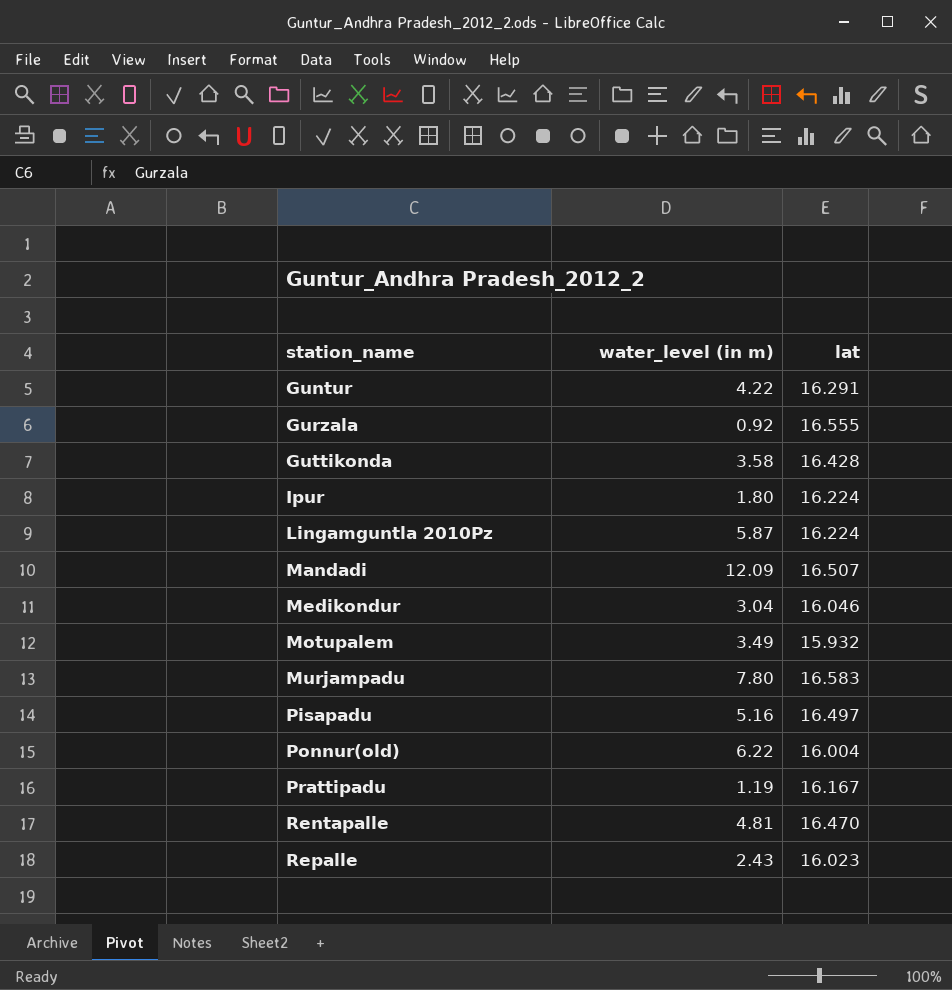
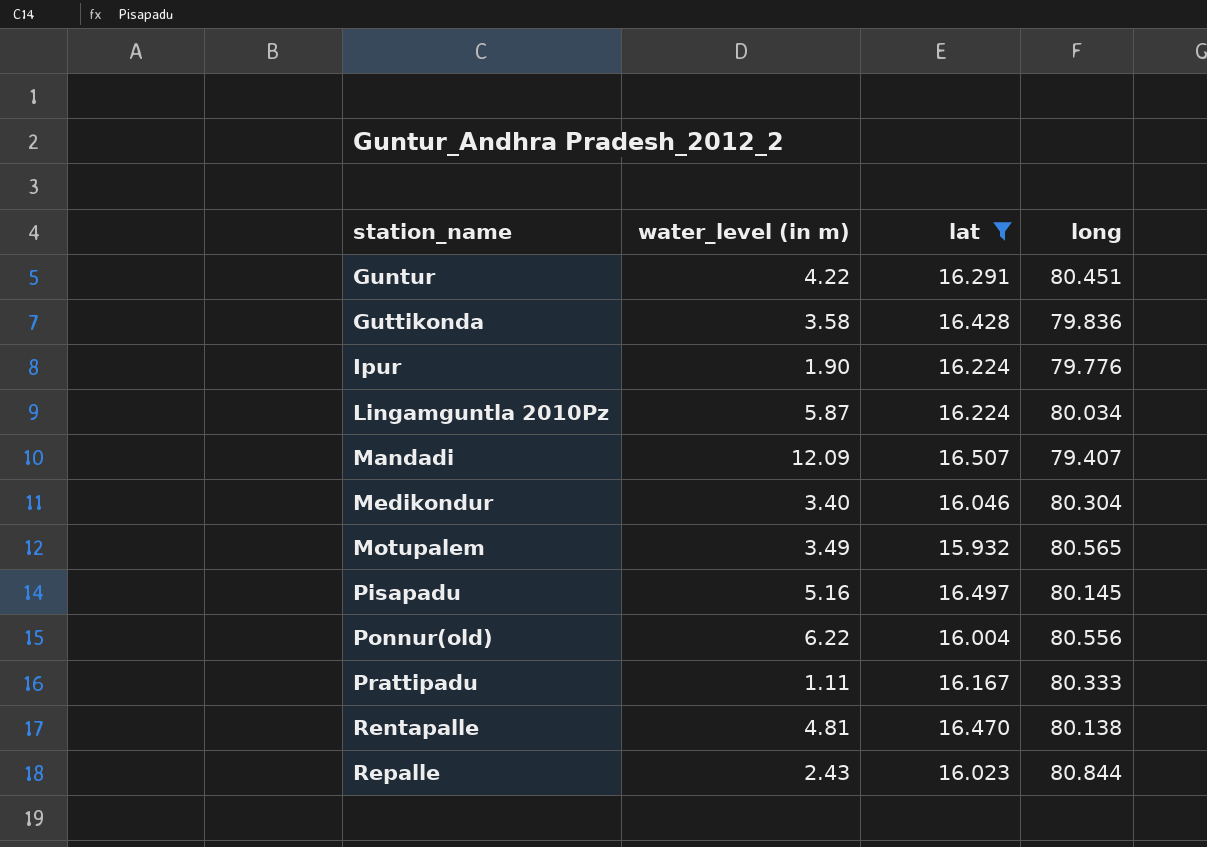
filter: none -> lat <= 16.507
column long | position: none -> 4
Ipur | water_level (in m): 1.80 -> 1.90
Medikondur | water_level (in m): 3.04 -> 3.40
Prattipadu | water_level (in m): 1.19 -> 1.11

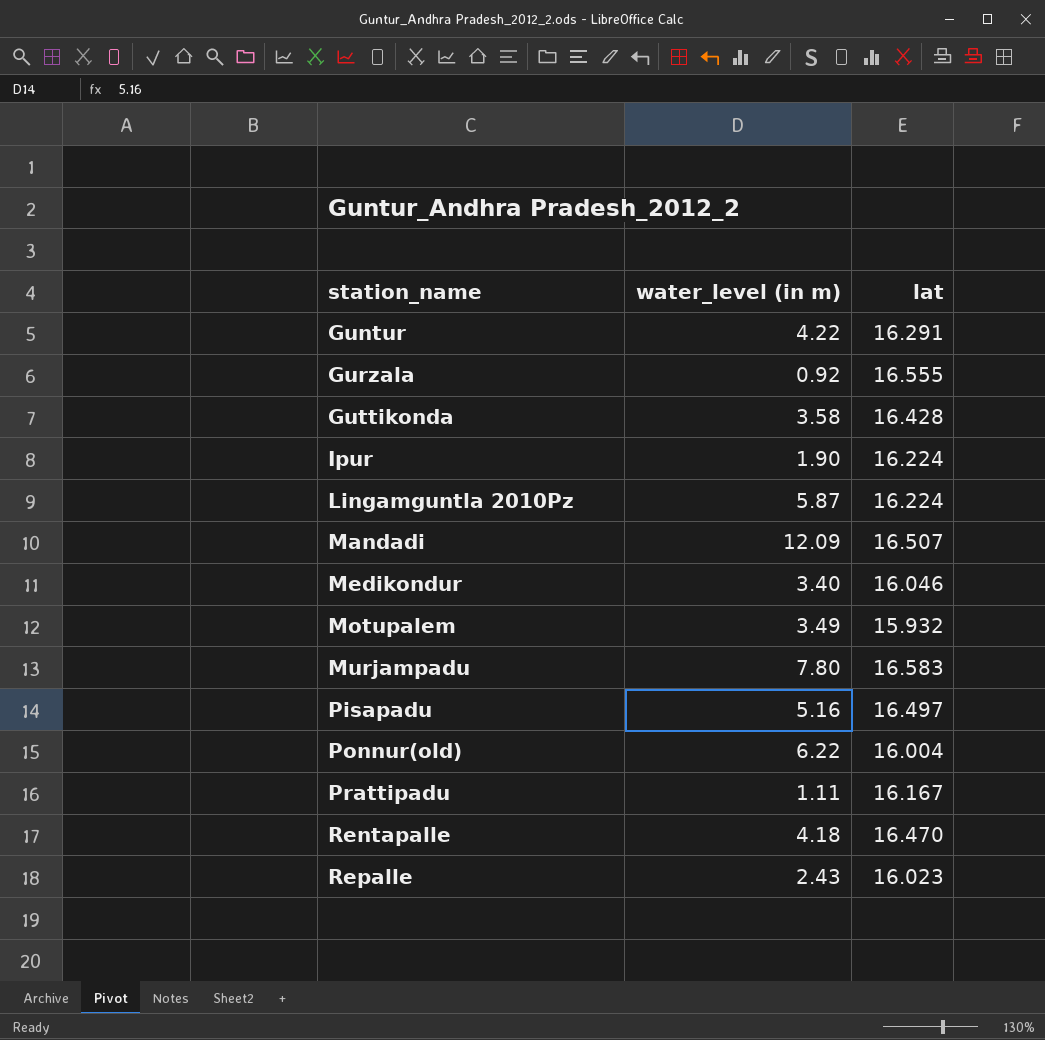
filter: lat <= 16.507 -> none
column long | position: 4 -> none
Rentapalle | water_level (in m): 4.81 -> 4.18

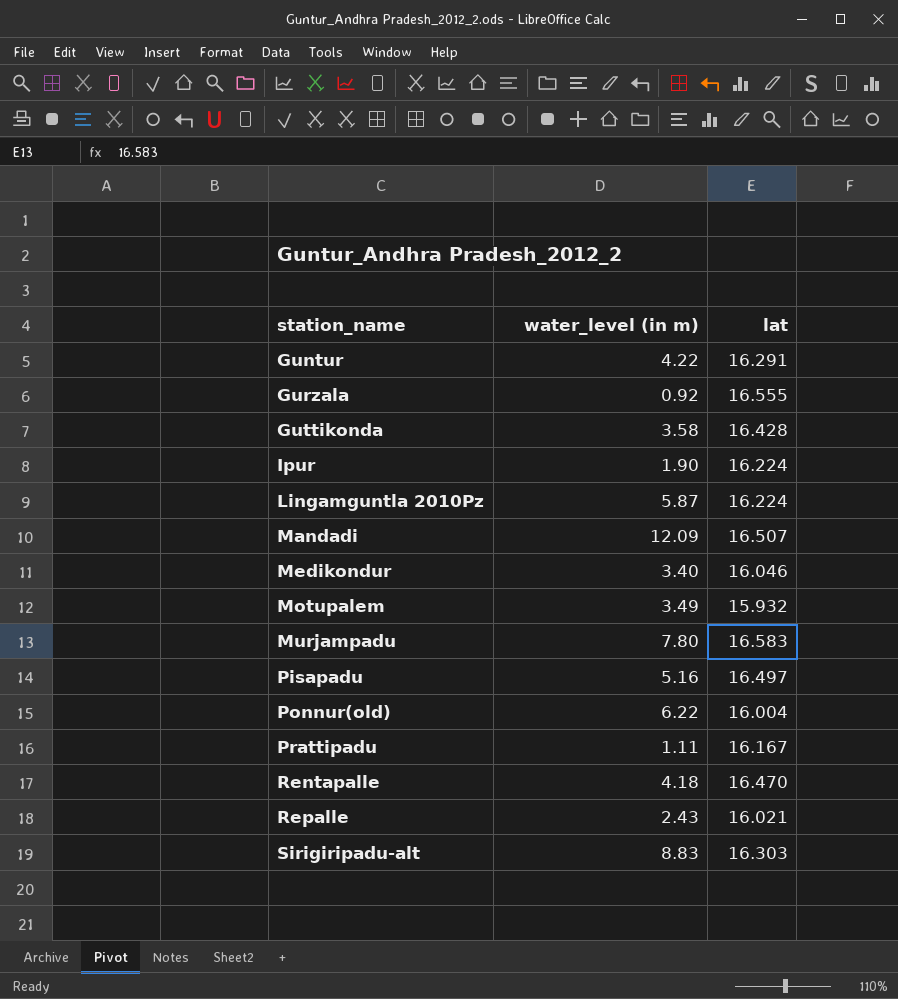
Repalle | lat: 16.023 -> 16.021
row Sirigiripadu-alt: none -> 8.83 | 16.303

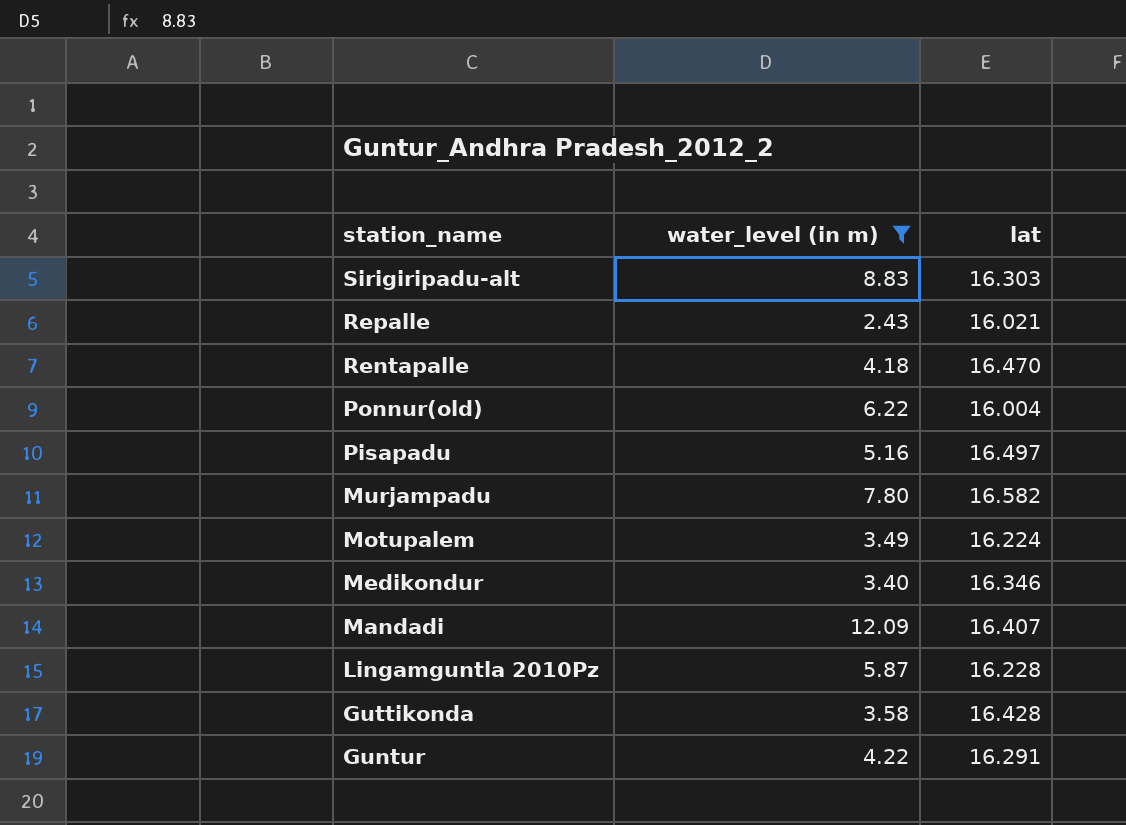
filter: none -> water_level (in m) >= 2.43
row order: station_name ascending -> station_name descending
Murjampadu | lat: 16.583 -> 16.582
Motupalem | lat: 15.932 -> 16.224
Medikondur | lat: 16.046 -> 16.346
Mandadi | lat: 16.507 -> 16.407
Lingamguntla 2010Pz | lat: 16.224 -> 16.228

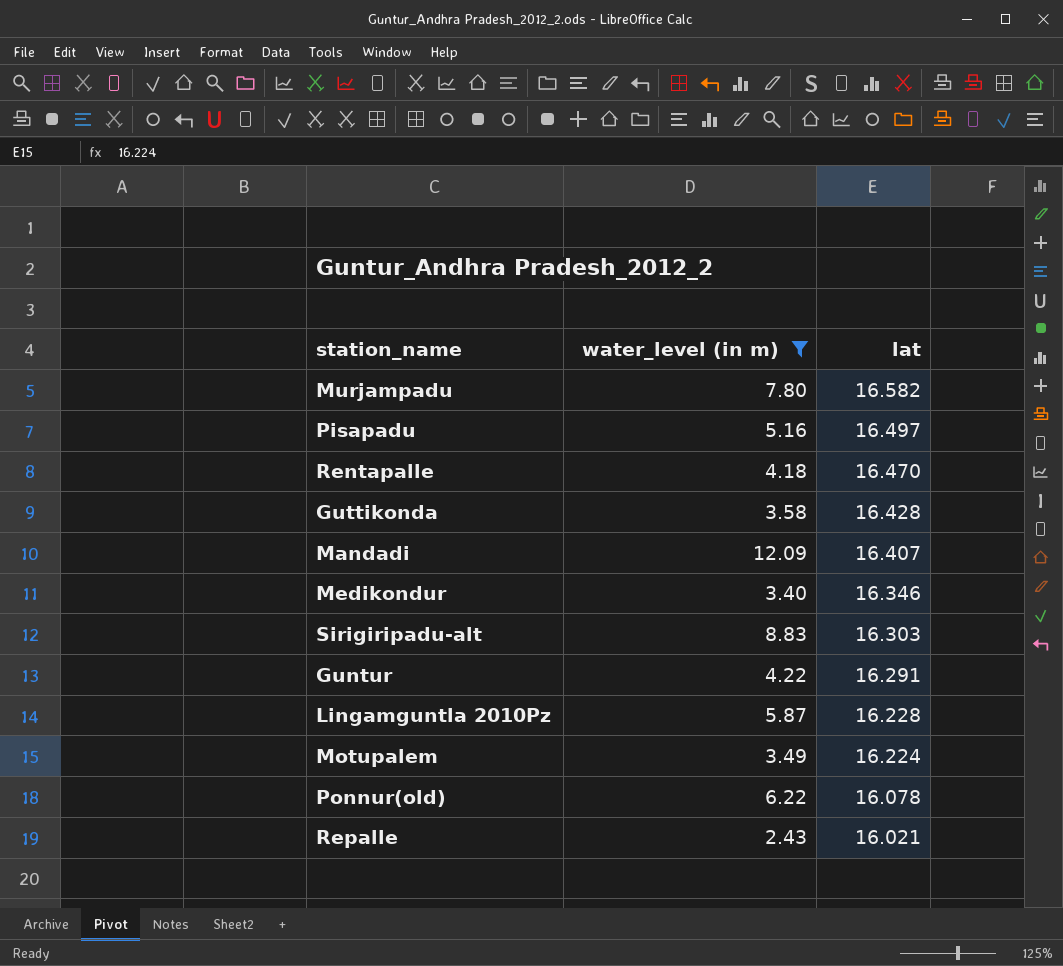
row order: station_name descending -> lat descending
Ponnur(old) | lat: 16.004 -> 16.078

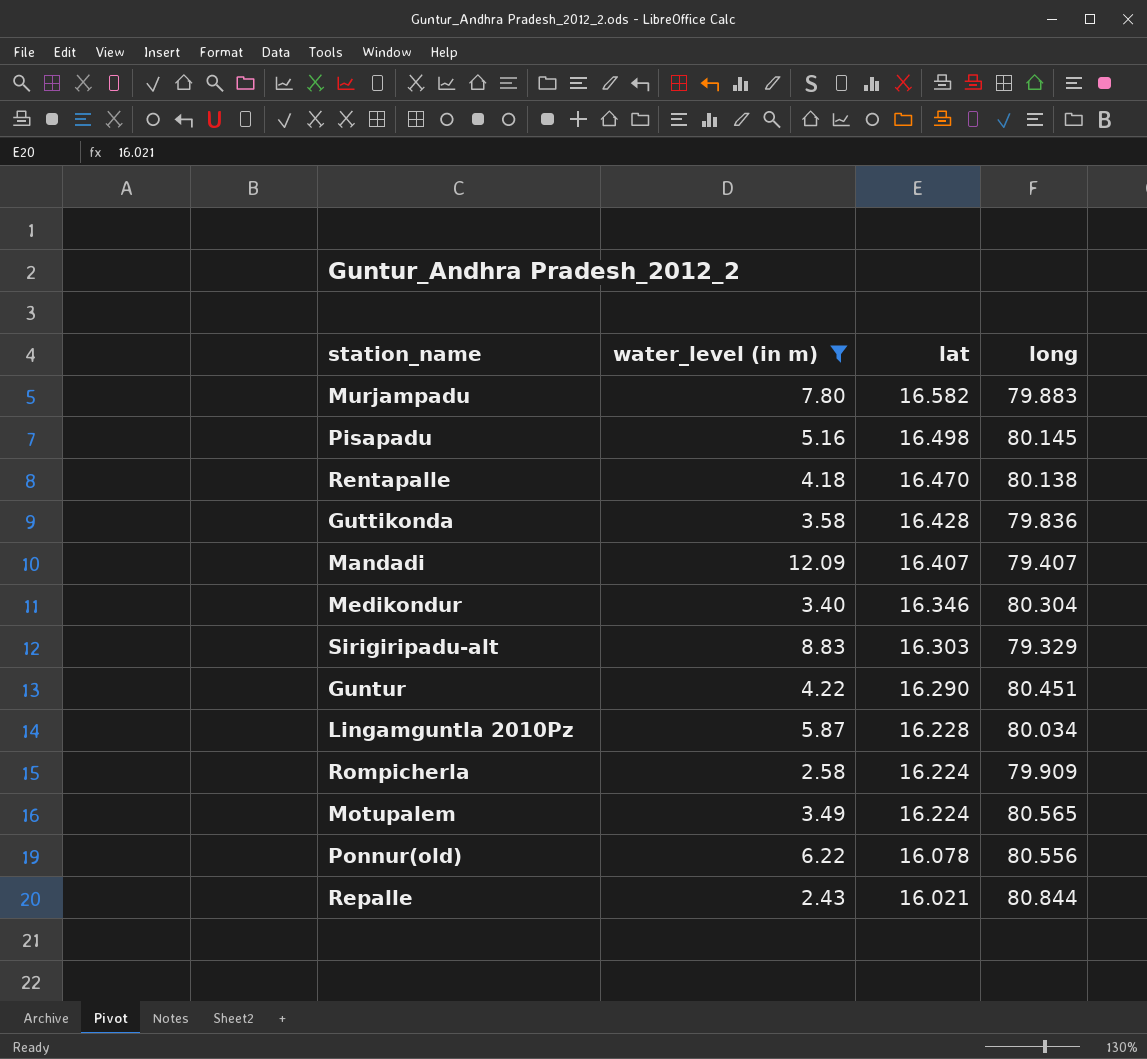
column long | position: none -> 4
Pisapadu | lat: 16.497 -> 16.498
Guntur | lat: 16.291 -> 16.290
row Rompicherla: none -> 2.58 | 16.224 | 79.909

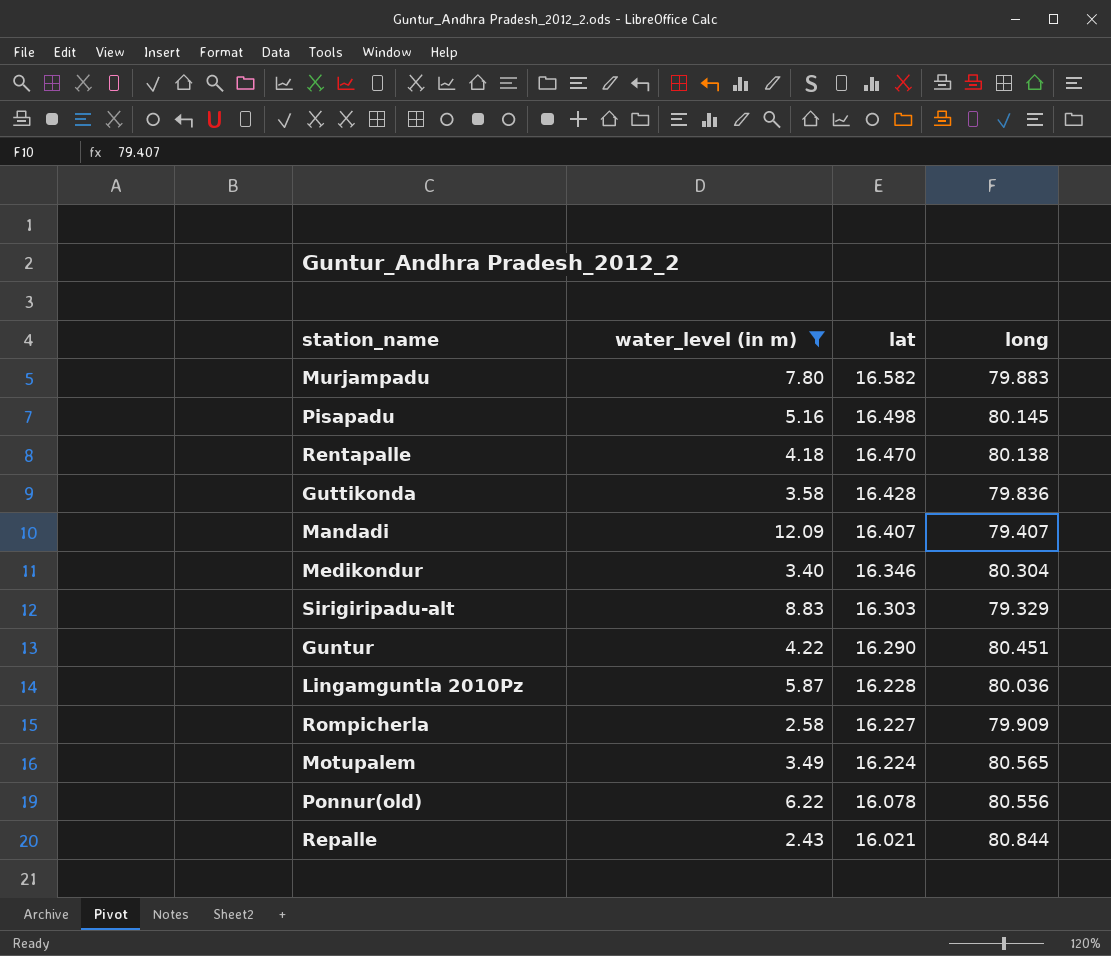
Lingamguntla 2010Pz | long: 80.034 -> 80.036
Rompicherla | lat: 16.224 -> 16.227

